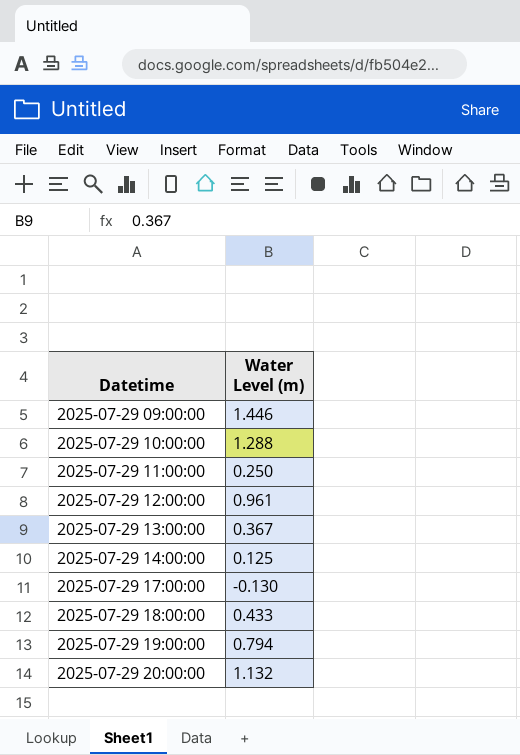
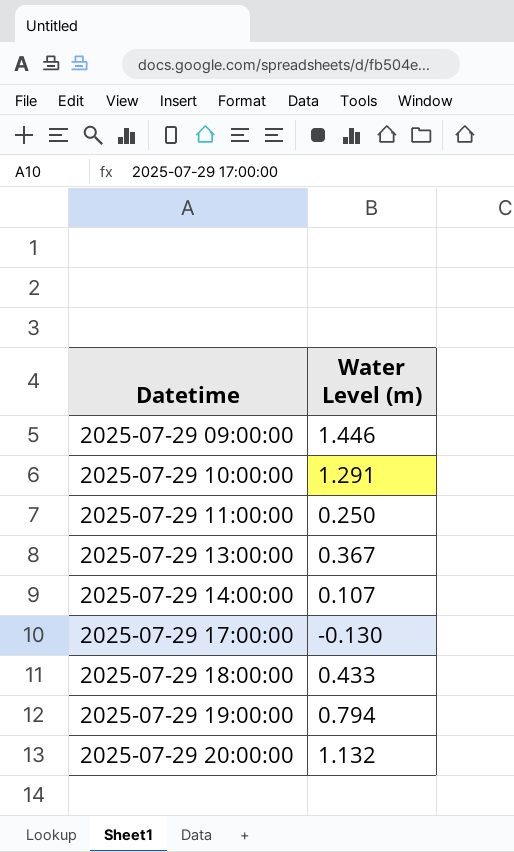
row 2025-07-29 12:00:00: 0.961 -> none
2025-07-29 10:00:00 | Water Level (m): 1.288 -> 1.291
2025-07-29 14:00:00 | Water Level (m): 0.125 -> 0.107

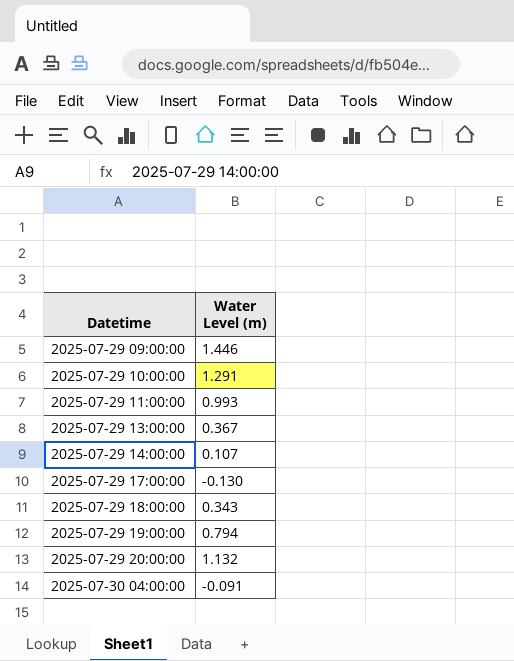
2025-07-29 11:00:00 | Water Level (m): 0.250 -> 0.993
2025-07-29 18:00:00 | Water Level (m): 0.433 -> 0.343
row 2025-07-30 04:00:00: none -> -0.091

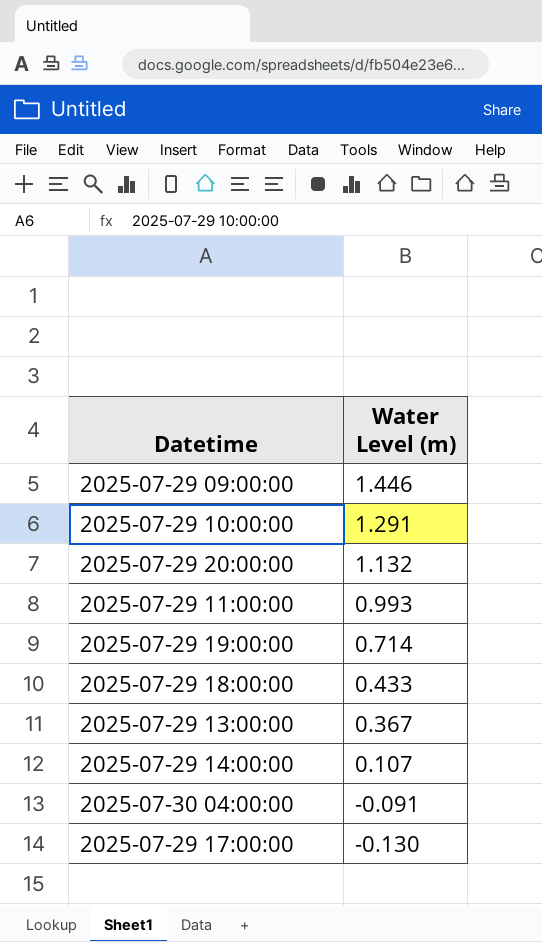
row order: Datetime ascending -> Water Level (m) descending
2025-07-29 19:00:00 | Water Level (m): 0.794 -> 0.714
2025-07-29 18:00:00 | Water Level (m): 0.343 -> 0.433

